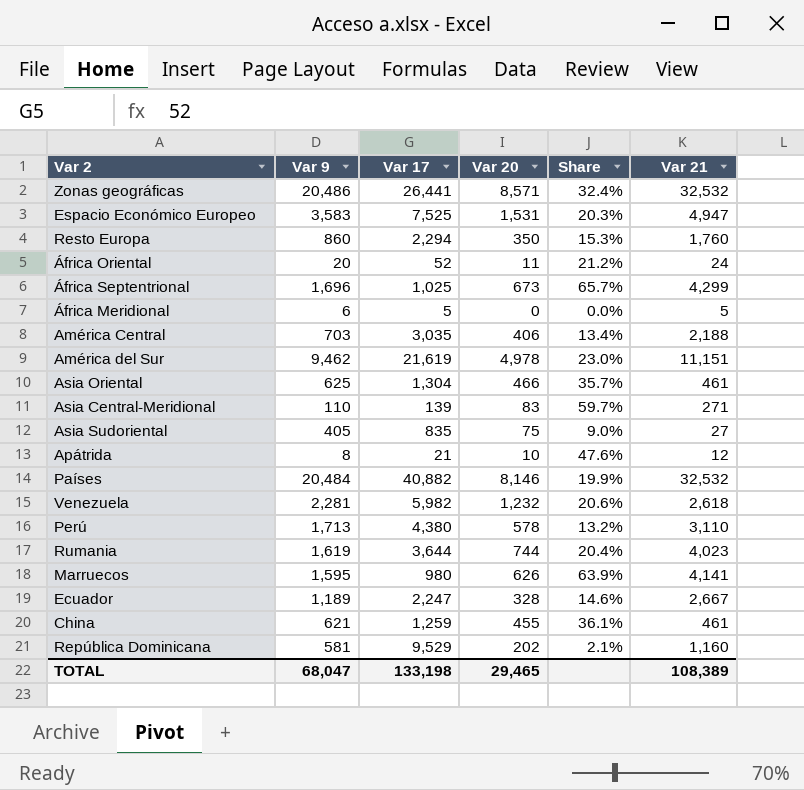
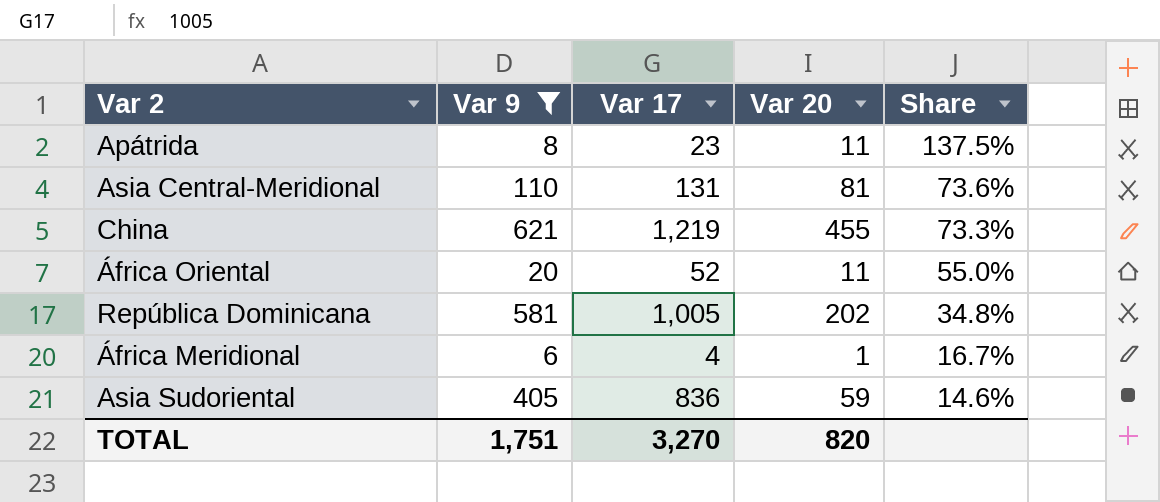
filter: none -> Var 9 <= 621
row order: none -> Share descending
column Var 21 | position: 6 -> none
column Share | formula: [Var 20] / [Var 17] -> [Var 20] / [Var 9]
Apátrida | Var 17: 21 -> 23
Apátrida | Var 20: 10 -> 11
Asia Central-Meridional | Var 17: 139 -> 131
Asia Central-Meridional | Var 20: 83 -> 81
China | Var 17: 1,259 -> 1,219
República Dominicana | Var 17: 9,529 -> 1,005
África Meridional | Var 17: 5 -> 4
África Meridional | Var 20: 0 -> 1
Asia Sudoriental | Var 17: 835 -> 836
Asia Sudoriental | Var 20: 75 -> 59
TOTAL | Var 9: 68,047 -> 1,751
TOTAL | Var 17: 133,198 -> 3,270
TOTAL | Var 20: 29,465 -> 820

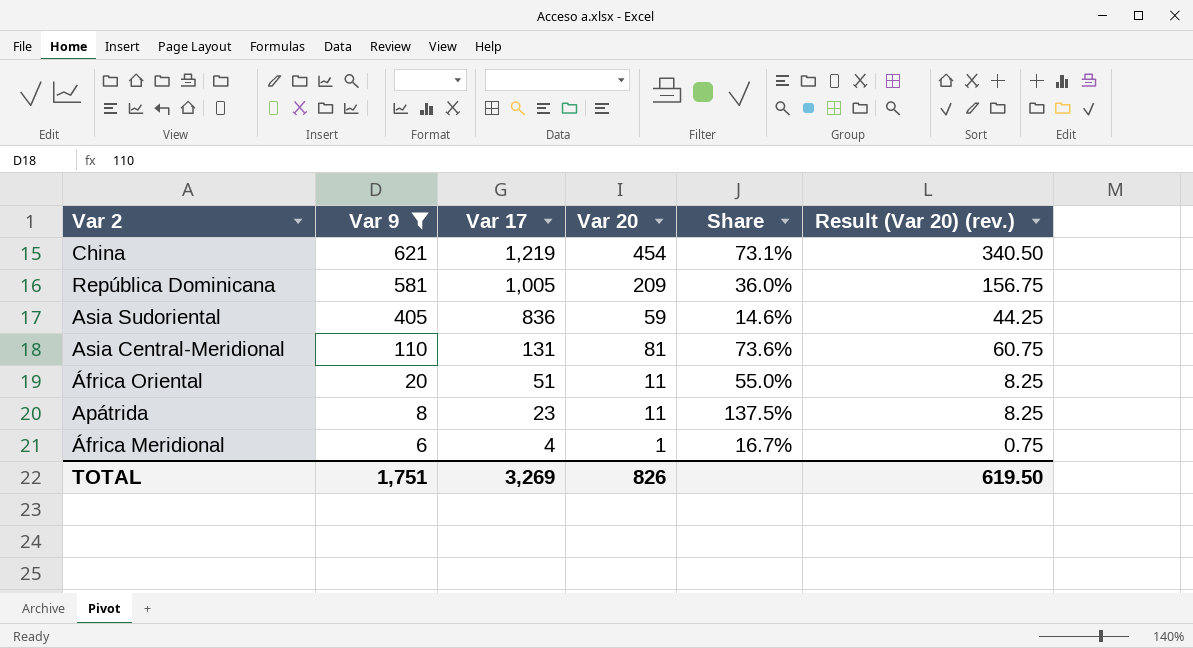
row order: Share descending -> Var 9 descending
column Result (Var 20) (rev.) | formula: none -> [Var 20] * 0.75
China | Var 20: 455 -> 454
China | Share: 73.3% -> 73.1%
República Dominicana | Var 20: 202 -> 209
República Dominicana | Share: 34.8% -> 36.0%
África Oriental | Var 17: 52 -> 51
TOTAL | Var 17: 3,270 -> 3,269
TOTAL | Var 20: 820 -> 826

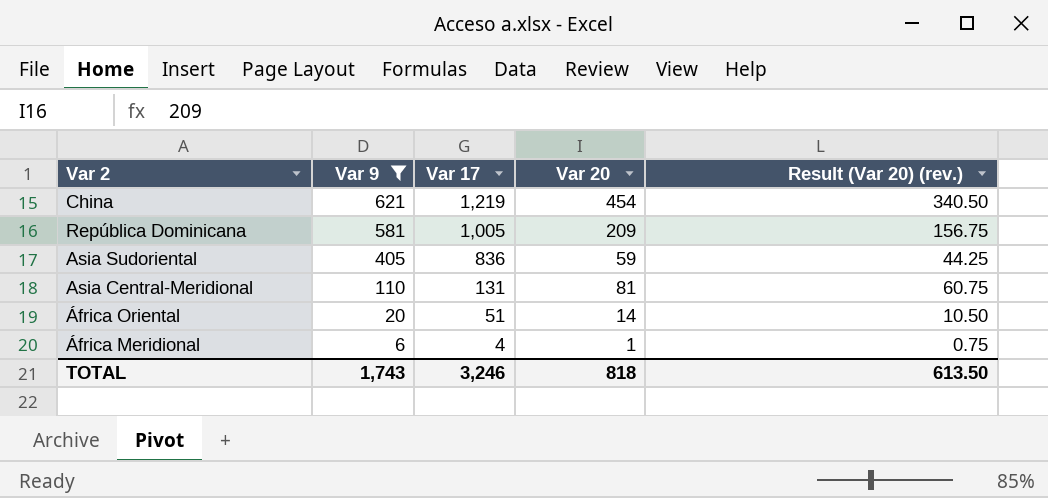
column Share | formula: [Var 20] / [Var 9] -> none
row Apátrida: 8 | 23 | 11 | 137.5% | 8.25 -> none
África Oriental | Var 20: 11 -> 14
África Oriental | Result (Var 20) (rev.): 8.25 -> 10.50
TOTAL | Var 9: 1,751 -> 1,743
TOTAL | Var 17: 3,269 -> 3,246
TOTAL | Var 20: 826 -> 818
TOTAL | Result (Var 20) (rev.): 619.50 -> 613.50

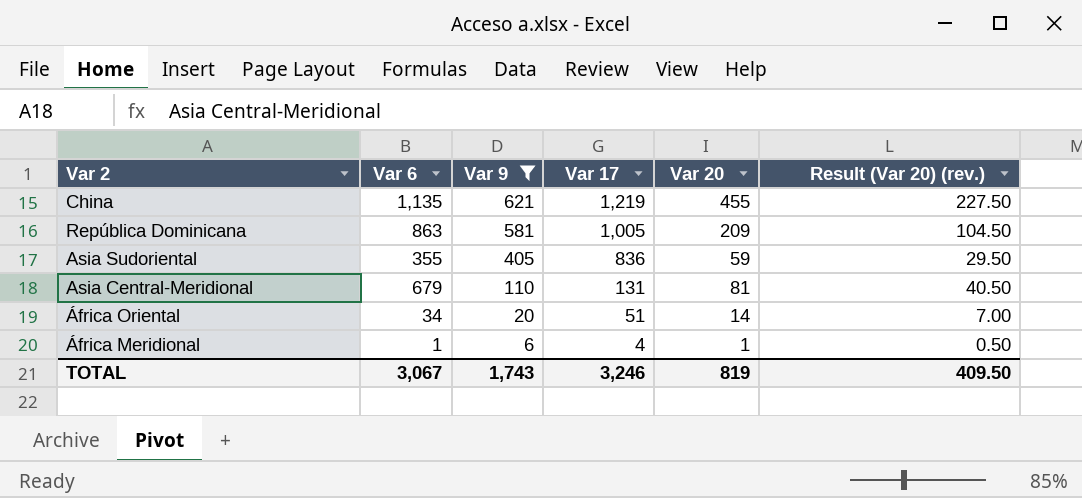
column Var 6 | position: none -> 2
column Result (Var 20) (rev.) | formula: [Var 20] * 0.75 -> [Var 20] * 0.5
China | Var 20: 454 -> 455
TOTAL | Var 20: 818 -> 819
TOTAL | Result (Var 20) (rev.): 613.50 -> 409.50

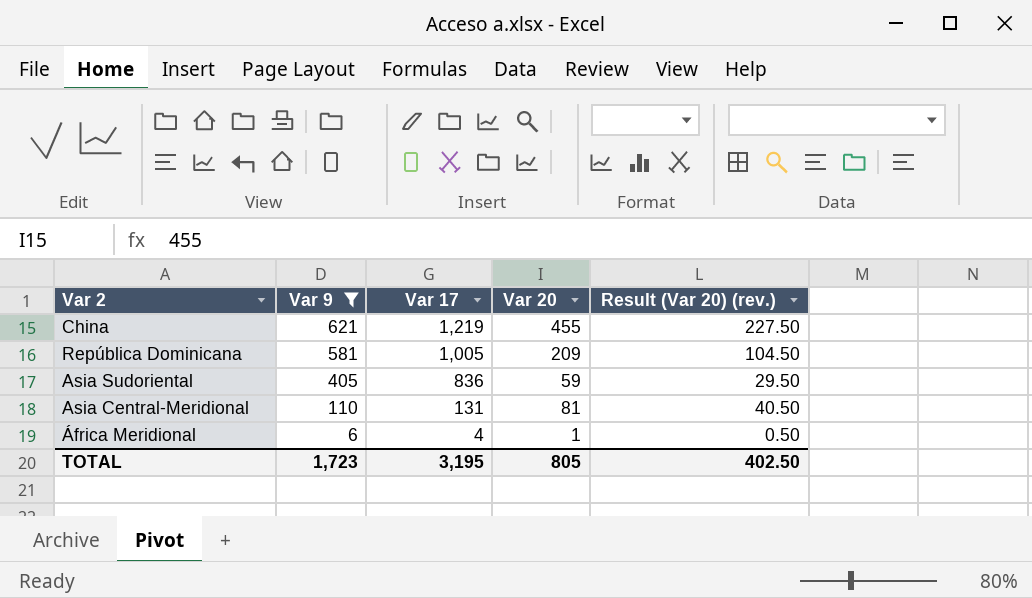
column Var 6 | position: 2 -> none
row África Oriental: 34 | 20 | 51 | 14 | 7.00 -> none
TOTAL | Var 9: 1,743 -> 1,723
TOTAL | Var 17: 3,246 -> 3,195
TOTAL | Var 20: 819 -> 805
TOTAL | Result (Var 20) (rev.): 409.50 -> 402.50

